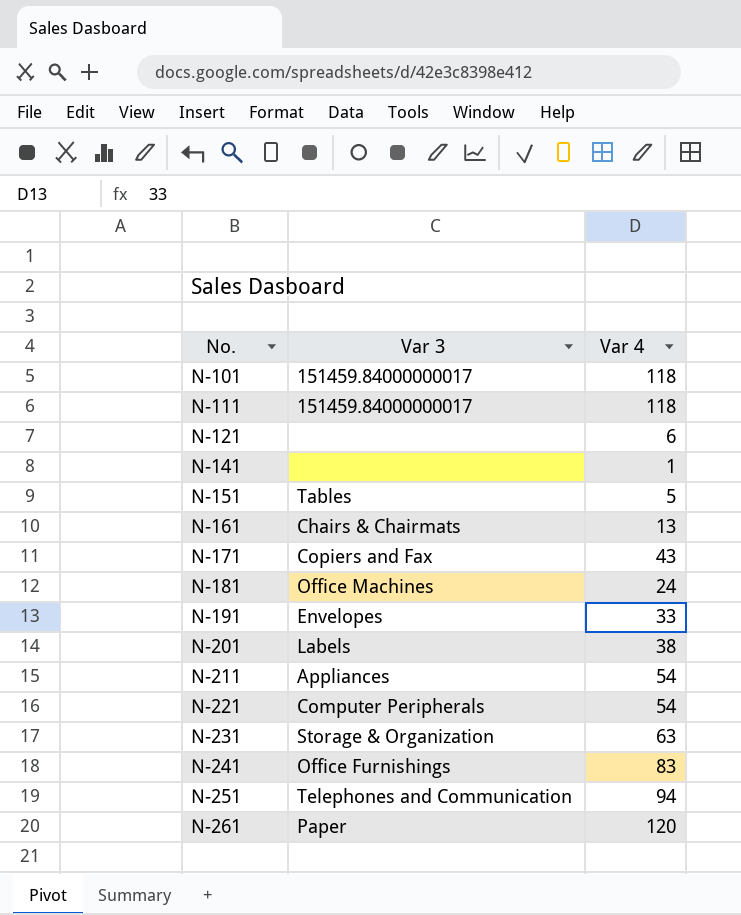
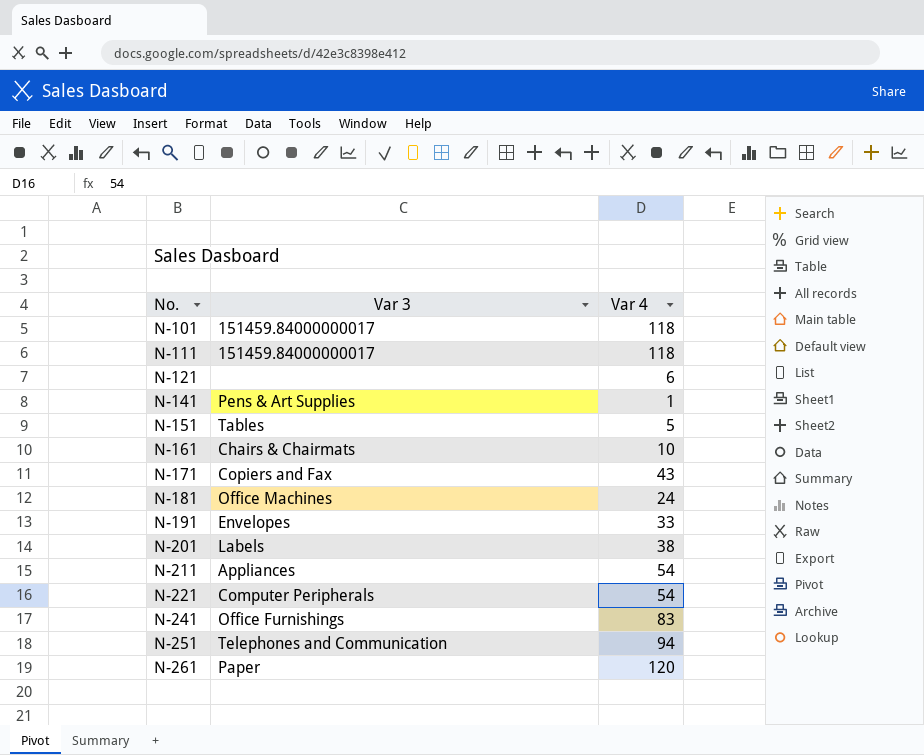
row N-231: Storage & Organization | 63 -> none
N-141 | Var 3: none -> Pens & Art Supplies
N-161 | Var 4: 13 -> 10

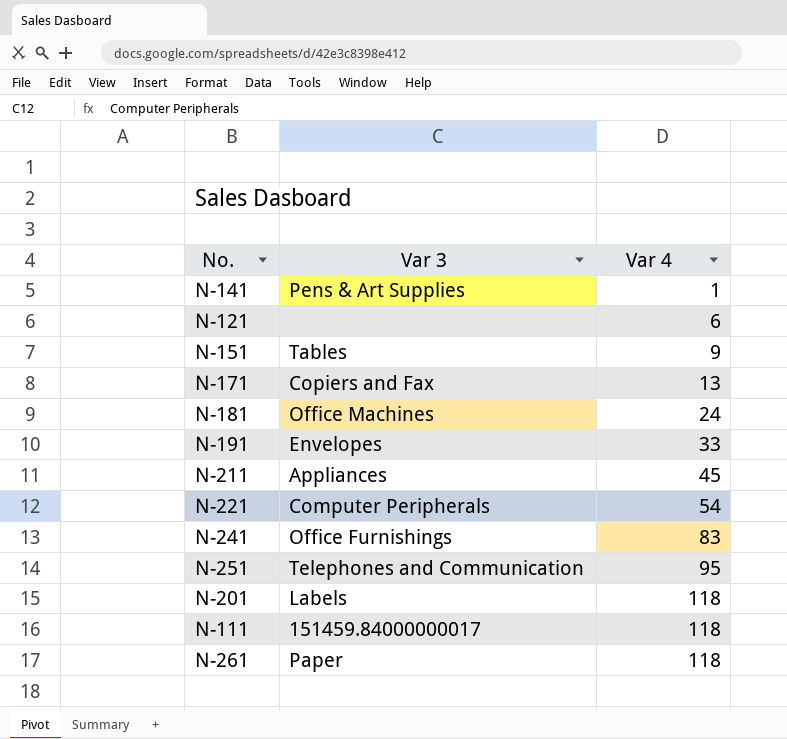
row order: No. ascending -> Var 4 ascending
row N-101: 151459.84000000017 | 118 -> none
row N-161: Chairs & Chairmats | 10 -> none
N-151 | Var 4: 5 -> 9
N-171 | Var 4: 43 -> 13
N-211 | Var 4: 54 -> 45
N-251 | Var 4: 94 -> 95
N-201 | Var 4: 38 -> 118
N-261 | Var 4: 120 -> 118

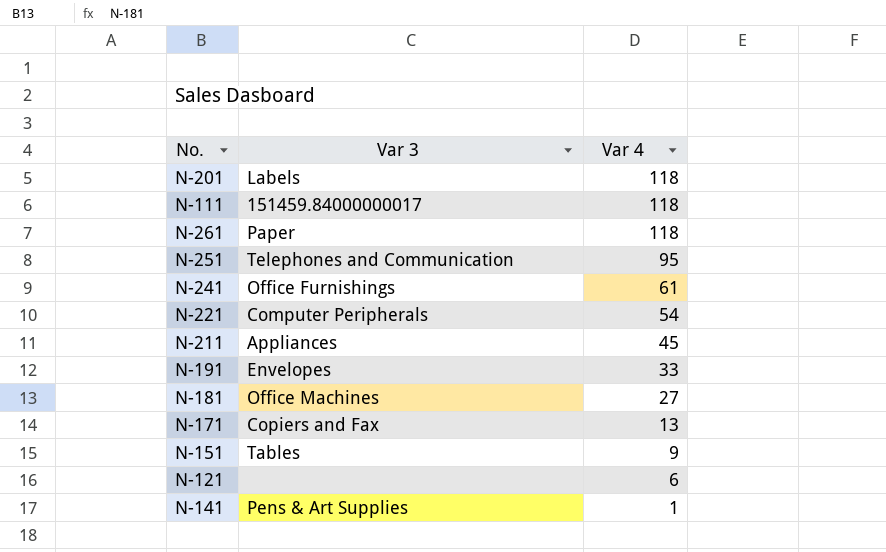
row order: Var 4 ascending -> Var 4 descending
N-241 | Var 4: 83 -> 61
N-181 | Var 4: 24 -> 27

